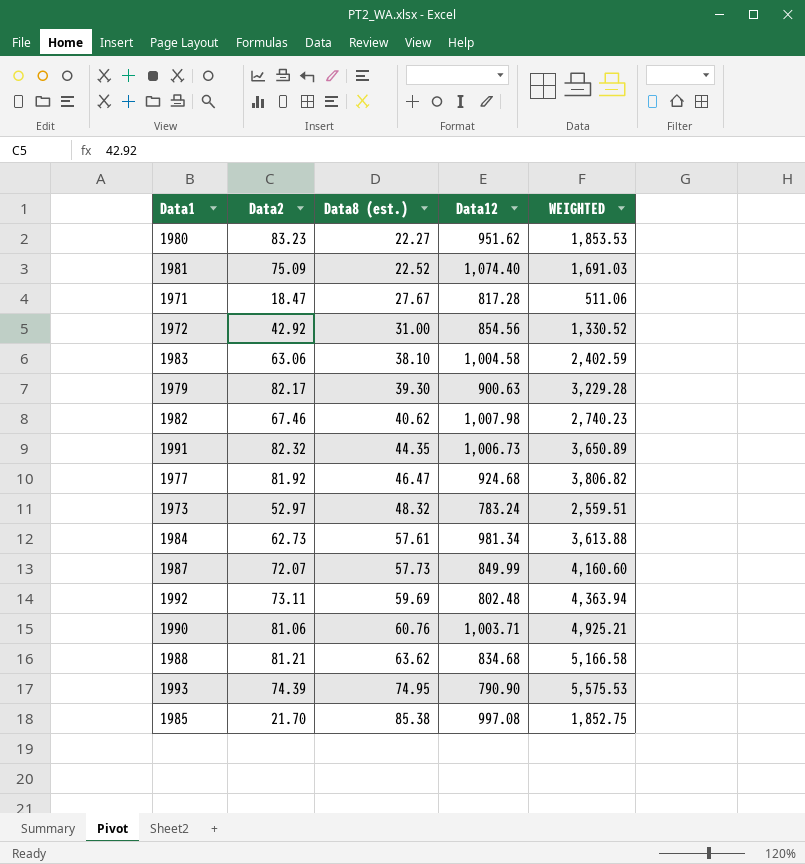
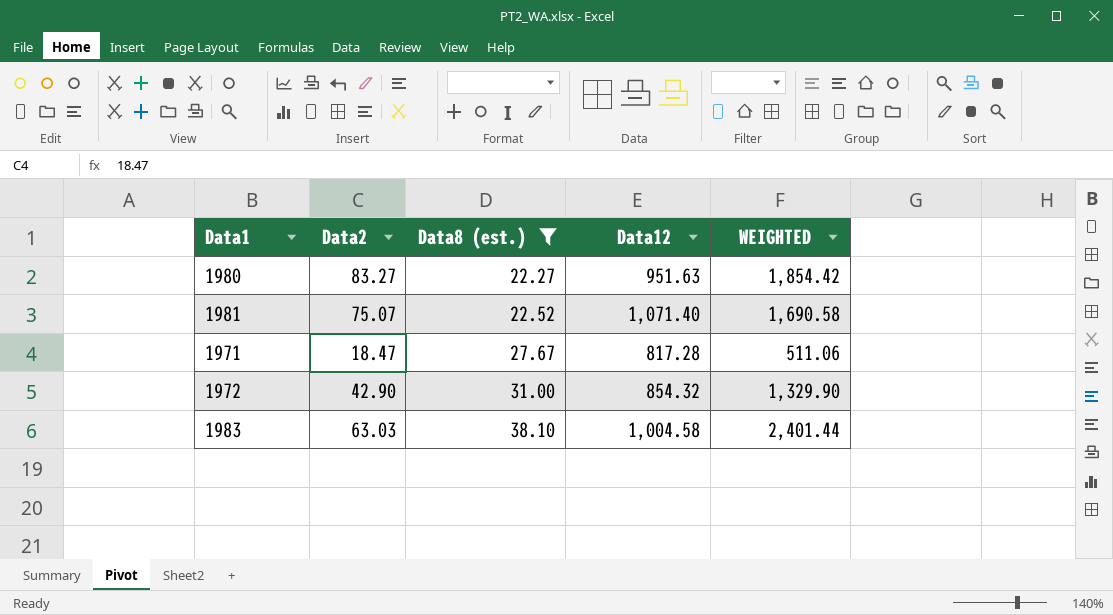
filter: none -> Data8 (est.) <= 38.10
1980 | Data2: 83.23 -> 83.27
1980 | Data12: 951.62 -> 951.63
1980 | WEIGHTED: 1,853.53 -> 1,854.42
1981 | Data2: 75.09 -> 75.07
1981 | Data12: 1,074.40 -> 1,071.40
1981 | WEIGHTED: 1,691.03 -> 1,690.58
1972 | Data2: 42.92 -> 42.90
1972 | Data12: 854.56 -> 854.32
1972 | WEIGHTED: 1,330.52 -> 1,329.90
1983 | Data2: 63.06 -> 63.03
1983 | WEIGHTED: 2,402.59 -> 2,401.44

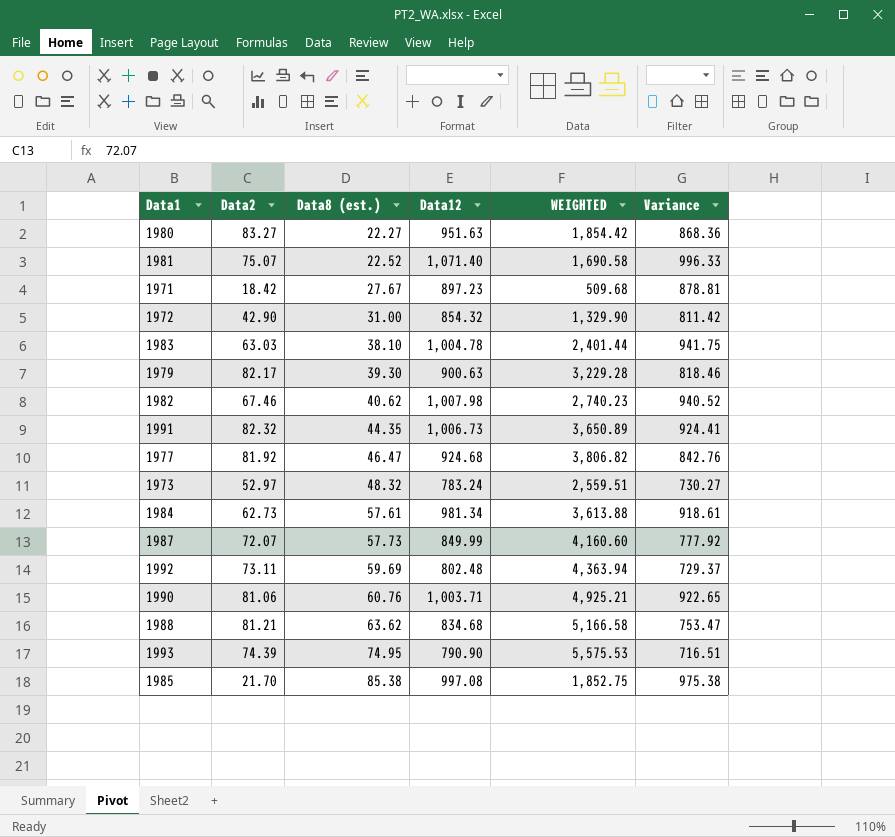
filter: Data8 (est.) <= 38.10 -> none
column Variance | formula: none -> [Data12] - [Data2]
1971 | Data2: 18.47 -> 18.42
1971 | Data12: 817.28 -> 897.23
1971 | WEIGHTED: 511.06 -> 509.68
1983 | Data12: 1,004.58 -> 1,004.78

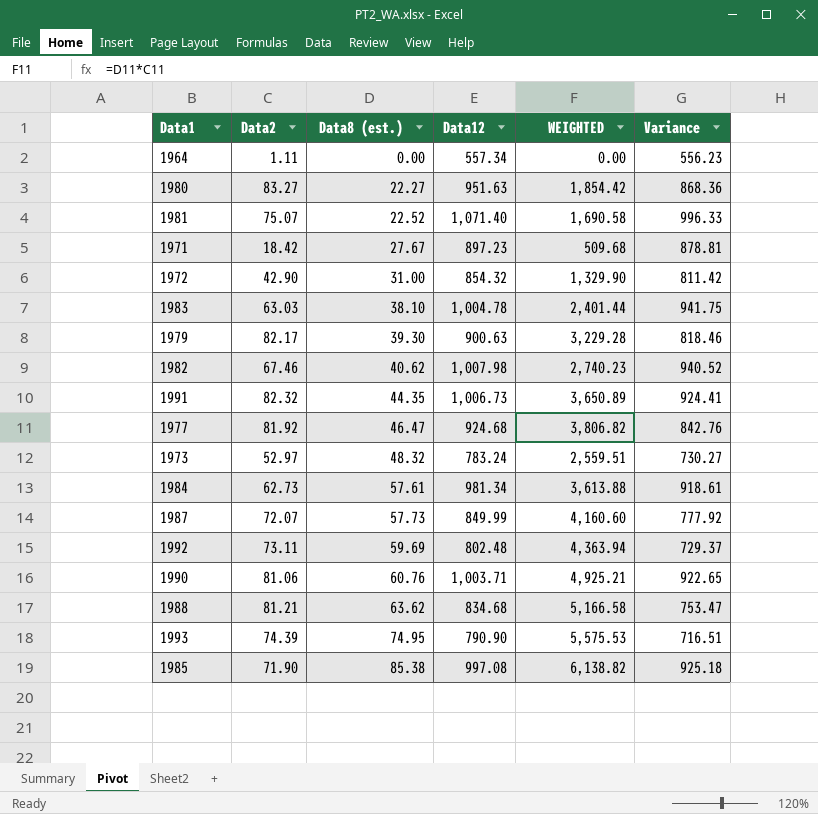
row 1964: none -> 1.11 | 0.00 | 557.34 | 0.00 | 556.23
1985 | Data2: 21.70 -> 71.90
1985 | WEIGHTED: 1,852.75 -> 6,138.82
1985 | Variance: 975.38 -> 925.18

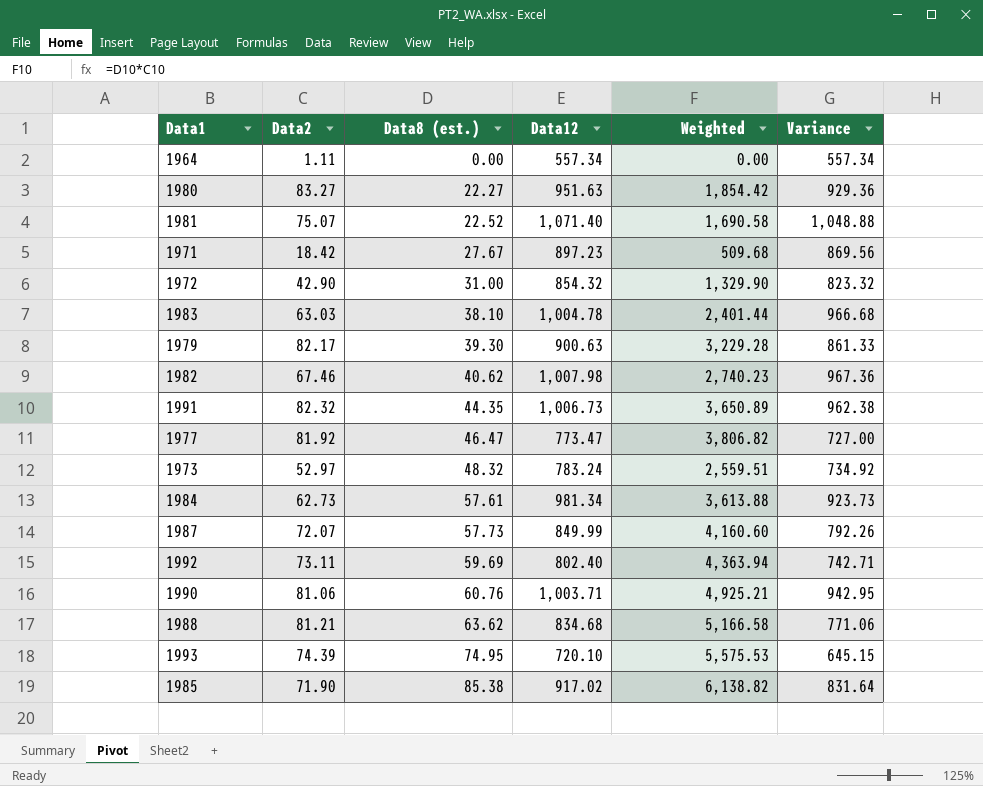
column name: WEIGHTED -> Weighted
column Variance | formula: [Data12] - [Data2] -> [Data12] - [Data8 (est.)]
1977 | Data12: 924.68 -> 773.47
1992 | Data12: 802.48 -> 802.40
1993 | Data12: 790.90 -> 720.10
1985 | Data12: 997.08 -> 917.02

